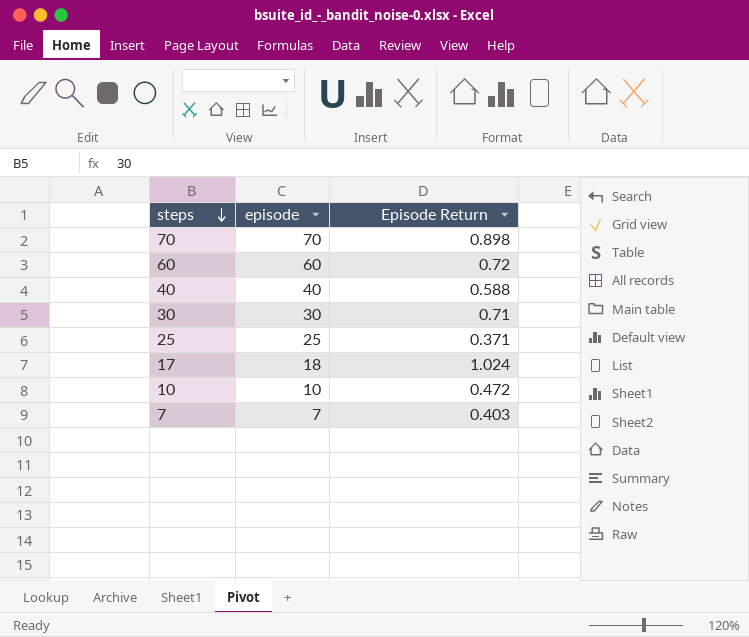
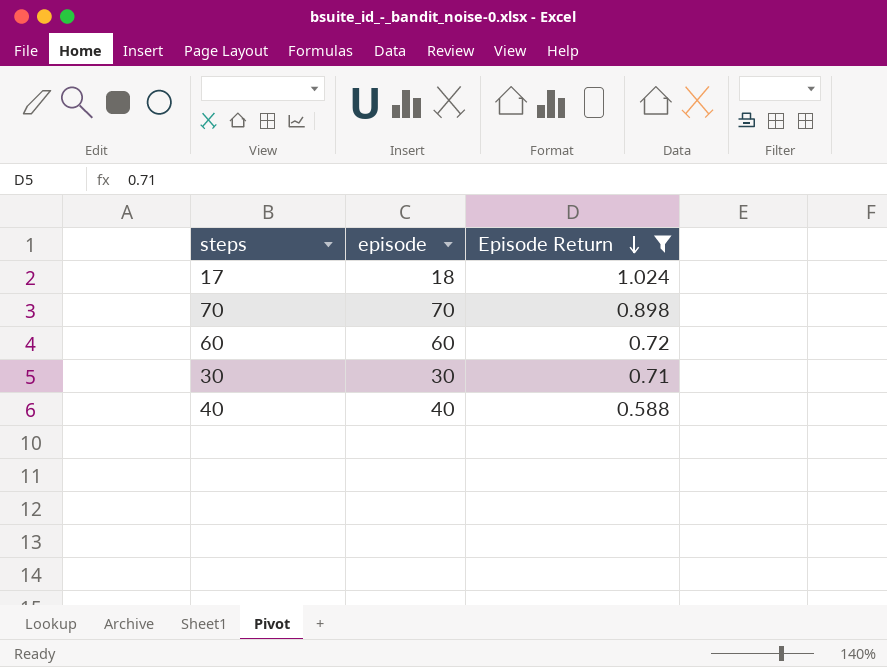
filter: none -> Episode Return >= 0.588
row order: steps descending -> Episode Return descending

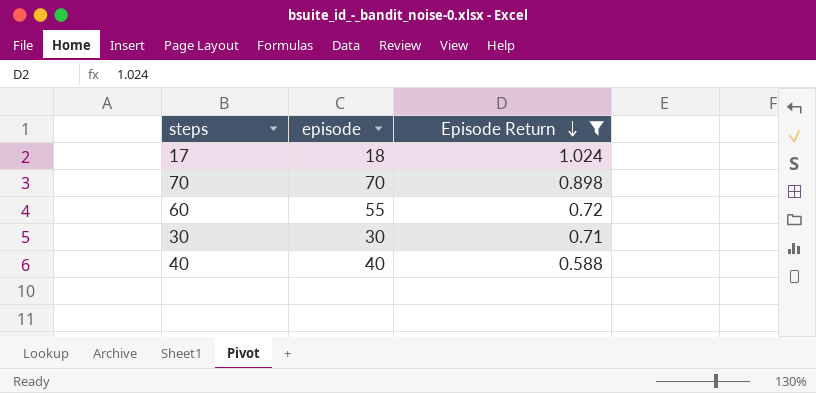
60 | episode: 60 -> 55

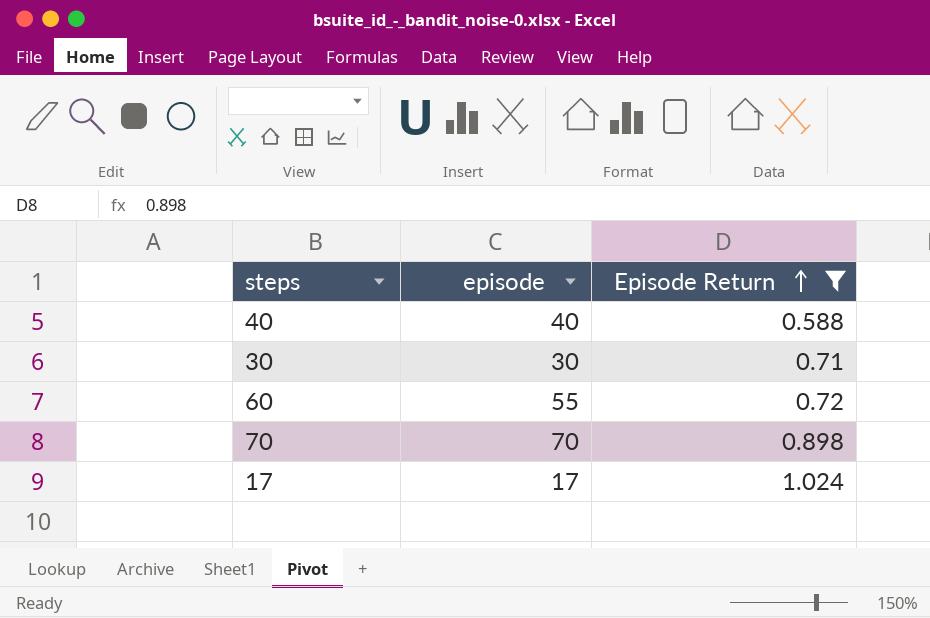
row order: Episode Return descending -> Episode Return ascending
17 | episode: 18 -> 17

